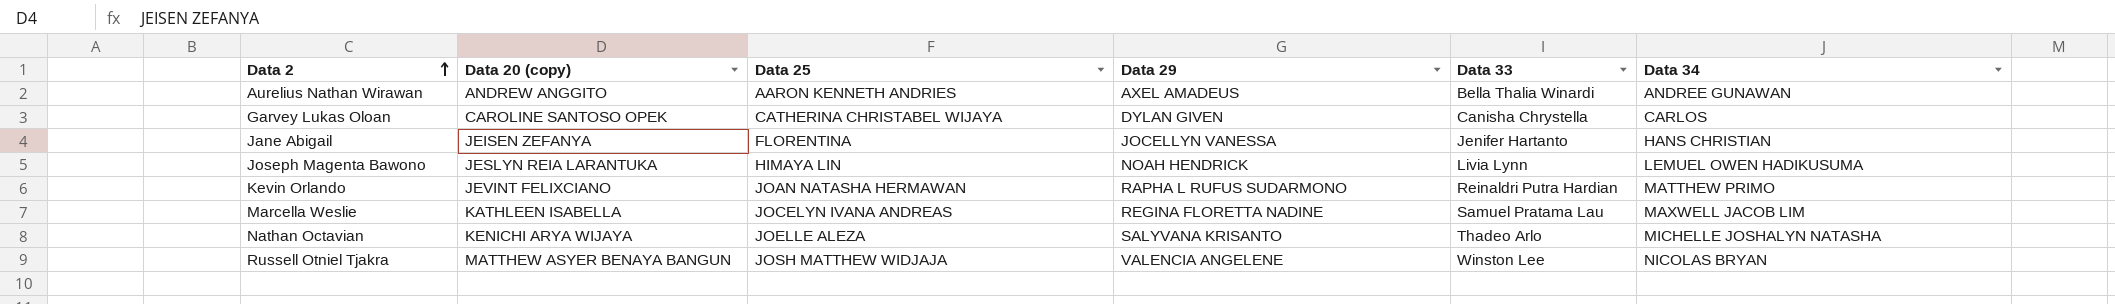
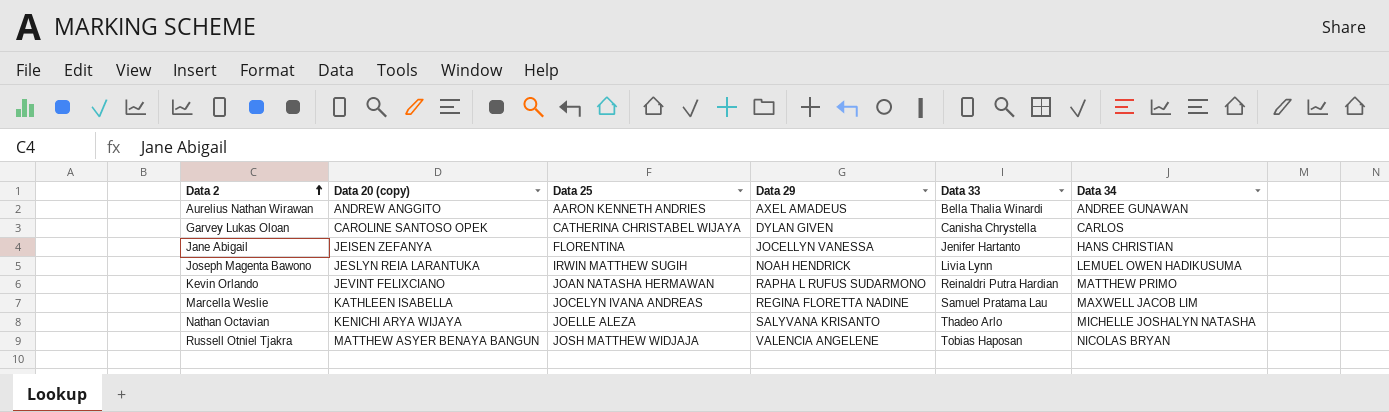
Joseph Magenta Bawono | Data 25: HIMAYA LIN -> IRWIN MATTHEW SUGIH
Russell Otniel Tjakra | Data 33: Winston Lee -> Tobias Haposan

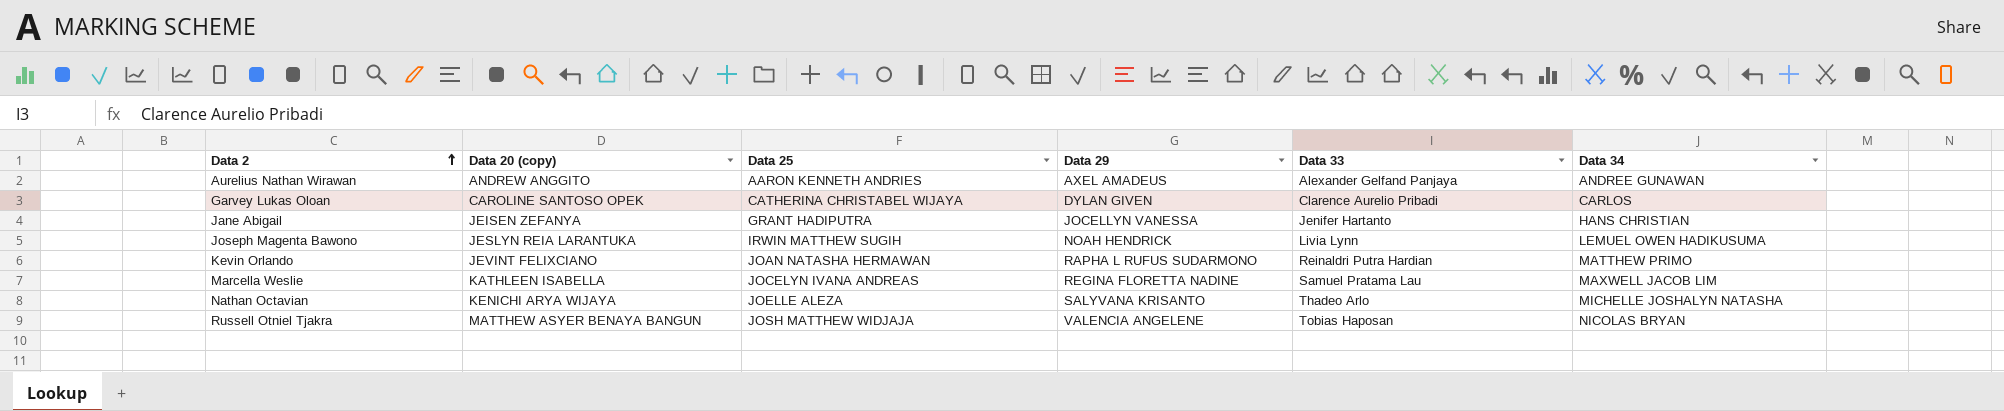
Aurelius Nathan Wirawan | Data 33: Bella Thalia Winardi -> Alexander Gelfand Panjaya
Garvey Lukas Oloan | Data 33: Canisha Chrystella -> Clarence Aurelio Pribadi
Jane Abigail | Data 25: FLORENTINA -> GRANT HADIPUTRA

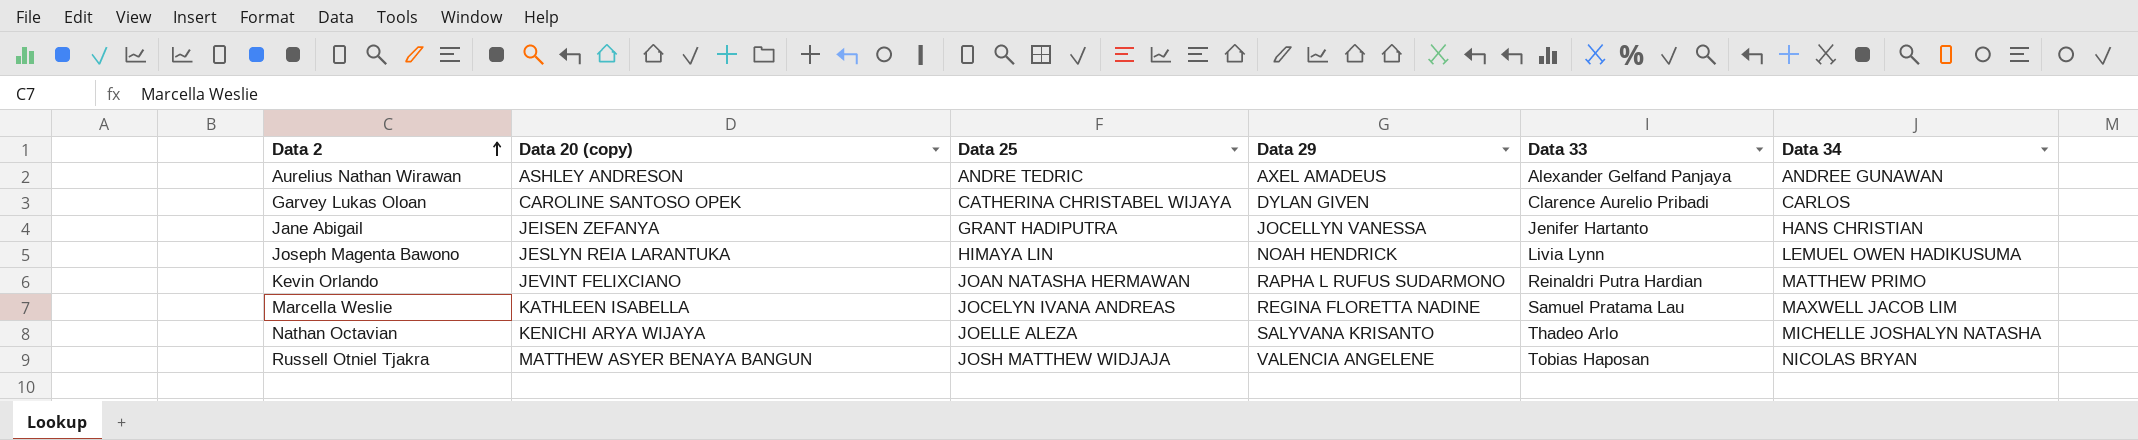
Aurelius Nathan Wirawan | Data 20 (copy): ANDREW ANGGITO -> ASHLEY ANDRESON
Aurelius Nathan Wirawan | Data 25: AARON KENNETH ANDRIES -> ANDRE TEDRIC
Joseph Magenta Bawono | Data 25: IRWIN MATTHEW SUGIH -> HIMAYA LIN

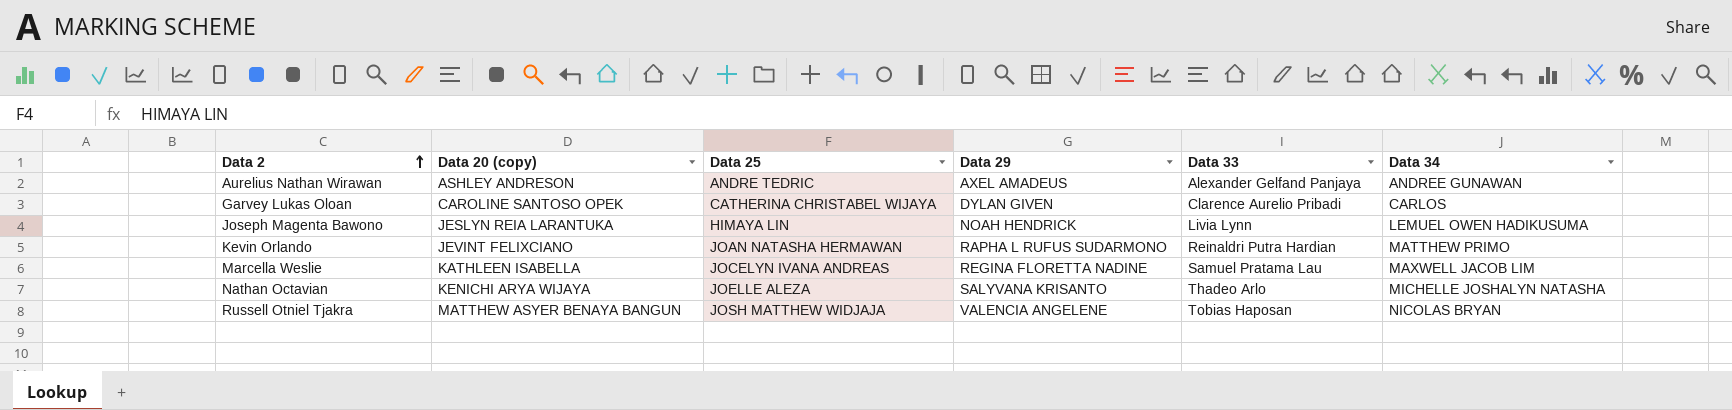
row Jane Abigail: JEISEN ZEFANYA | GRANT HADIPUTRA | JOCELLYN VANESSA | Jenifer Hartanto | HANS CHRISTIAN -> none

